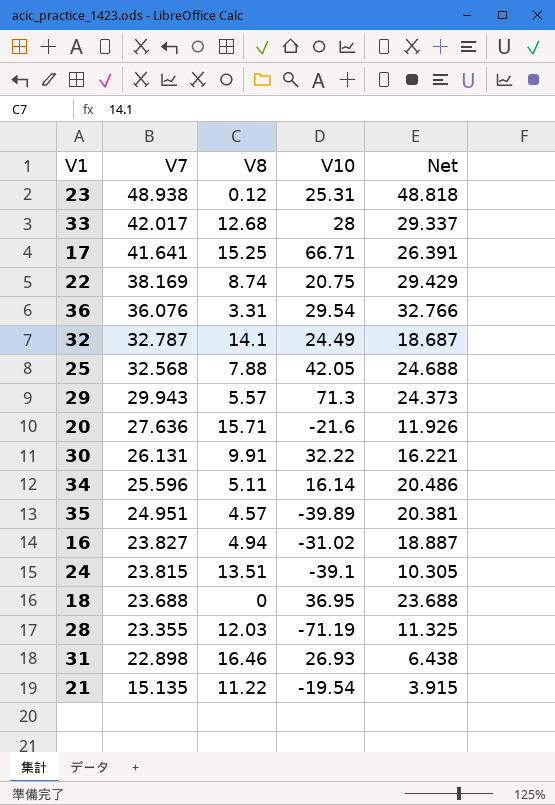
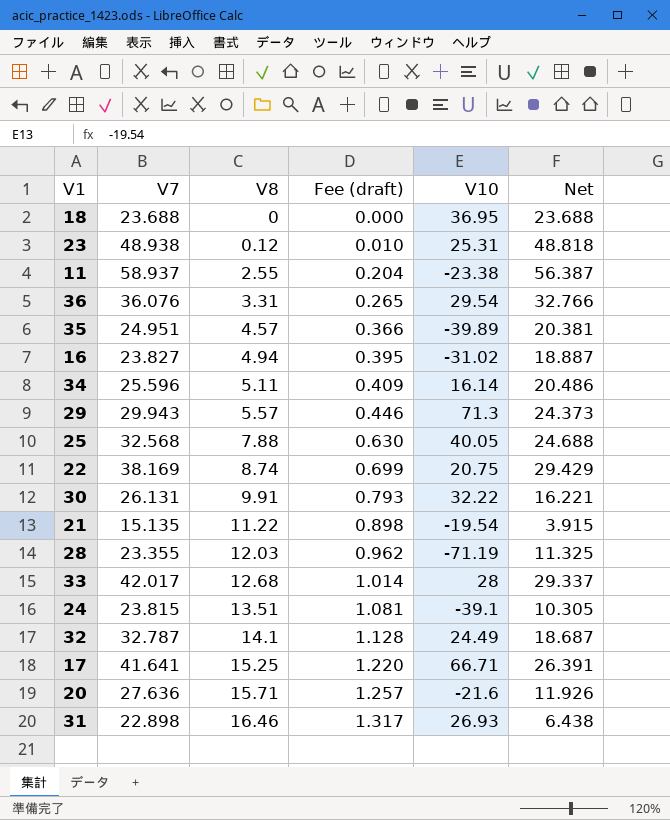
row order: V7 descending -> V8 ascending
column Fee (draft) | formula: none -> [V8] * 0.08
row 11: none -> 58.937 | 2.55 | 0.204 | -23.38 | 56.387
25 | V10: 42.05 -> 40.05

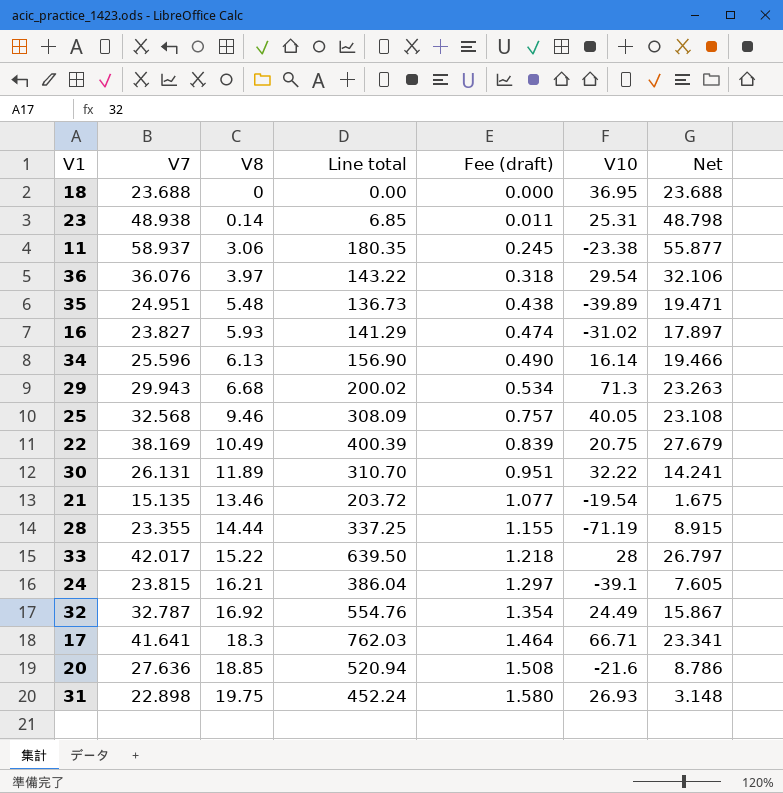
column Line total | formula: none -> [V7] * [V8]
23 | V8: 0.12 -> 0.14
23 | Fee (draft): 0.010 -> 0.011
23 | Net: 48.818 -> 48.798
11 | V8: 2.55 -> 3.06
11 | Fee (draft): 0.204 -> 0.245
11 | Net: 56.387 -> 55.877
36 | V8: 3.31 -> 3.97
36 | Fee (draft): 0.265 -> 0.318
36 | Net: 32.766 -> 32.106
35 | V8: 4.57 -> 5.48
35 | Fee (draft): 0.366 -> 0.438
35 | Net: 20.381 -> 19.471
16 | V8: 4.94 -> 5.93
16 | Fee (draft): 0.395 -> 0.474
16 | Net: 18.887 -> 17.897
34 | V8: 5.11 -> 6.13
34 | Fee (draft): 0.409 -> 0.490
34 | Net: 20.486 -> 19.466
29 | V8: 5.57 -> 6.68
29 | Fee (draft): 0.446 -> 0.534
29 | Net: 24.373 -> 23.263
25 | V8: 7.88 -> 9.46
25 | Fee (draft): 0.630 -> 0.757
25 | Net: 24.688 -> 23.108
22 | V8: 8.74 -> 10.49
22 | Fee (draft): 0.699 -> 0.839
22 | Net: 29.429 -> 27.679
30 | V8: 9.91 -> 11.89
30 | Fee (draft): 0.793 -> 0.951
30 | Net: 16.221 -> 14.241
21 | V8: 11.22 -> 13.46
21 | Fee (draft): 0.898 -> 1.077
21 | Net: 3.915 -> 1.675
28 | V8: 12.03 -> 14.44
28 | Fee (draft): 0.962 -> 1.155
28 | Net: 11.325 -> 8.915
33 | V8: 12.68 -> 15.22
33 | Fee (draft): 1.014 -> 1.218
33 | Net: 29.337 -> 26.797
24 | V8: 13.51 -> 16.21
24 | Fee (draft): 1.081 -> 1.297
24 | Net: 10.305 -> 7.605
32 | V8: 14.1 -> 16.92
32 | Fee (draft): 1.128 -> 1.354
32 | Net: 18.687 -> 15.867
17 | V8: 15.25 -> 18.3
17 | Fee (draft): 1.220 -> 1.464
17 | Net: 26.391 -> 23.341
20 | V8: 15.71 -> 18.85
20 | Fee (draft): 1.257 -> 1.508
20 | Net: 11.926 -> 8.786
31 | V8: 16.46 -> 19.75
31 | Fee (draft): 1.317 -> 1.580
31 | Net: 6.438 -> 3.148

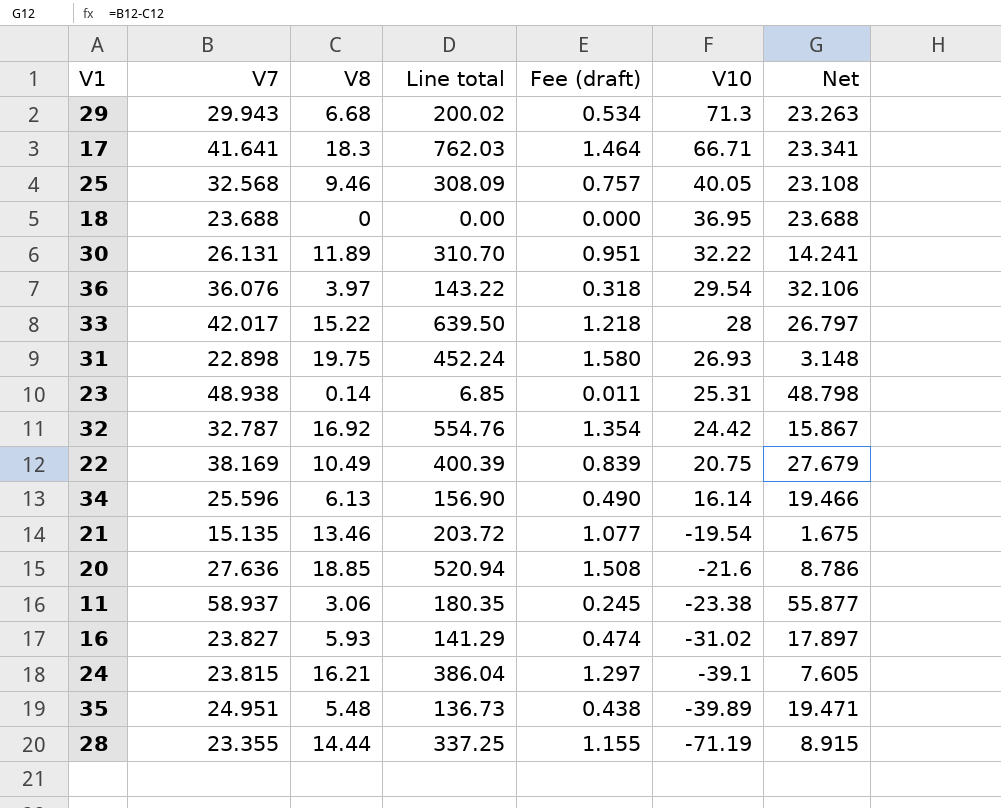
row order: V8 ascending -> V10 descending
32 | V10: 24.49 -> 24.42

